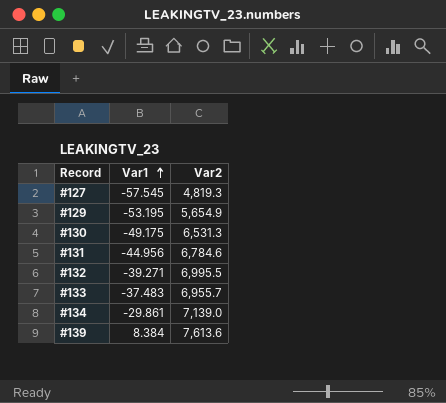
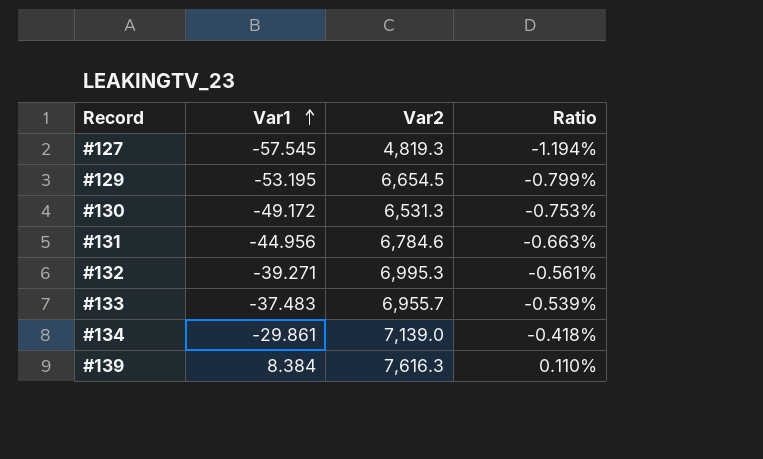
column Ratio | formula: none -> [Var1] / [Var2]
#129 | Var2: 5,654.9 -> 6,654.5
#130 | Var1: -49.175 -> -49.172
#132 | Var2: 6,995.5 -> 6,995.3
#139 | Var2: 7,613.6 -> 7,616.3

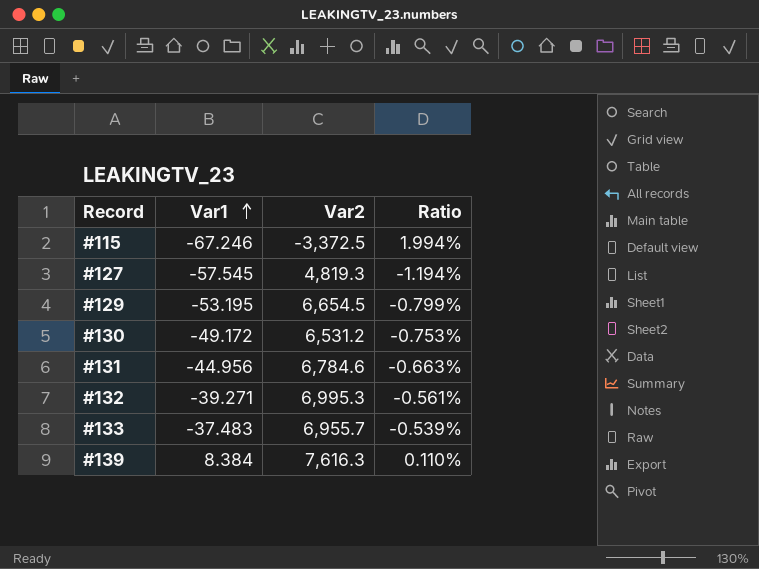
row #134: -29.861 | 7,139.0 | -0.418% -> none
row #115: none -> -67.246 | -3,372.5 | 1.994%
#130 | Var2: 6,531.3 -> 6,531.2

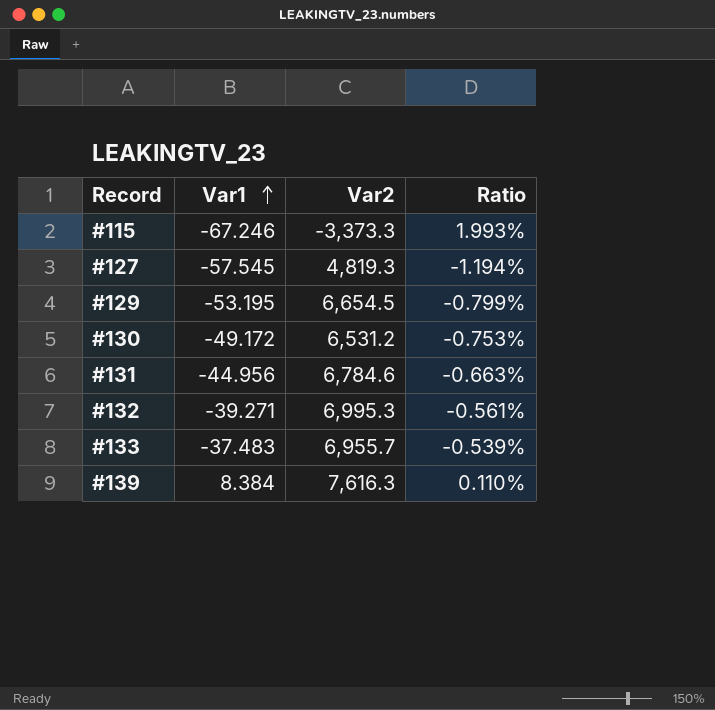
#115 | Var2: -3,372.5 -> -3,373.3
#115 | Ratio: 1.994% -> 1.993%

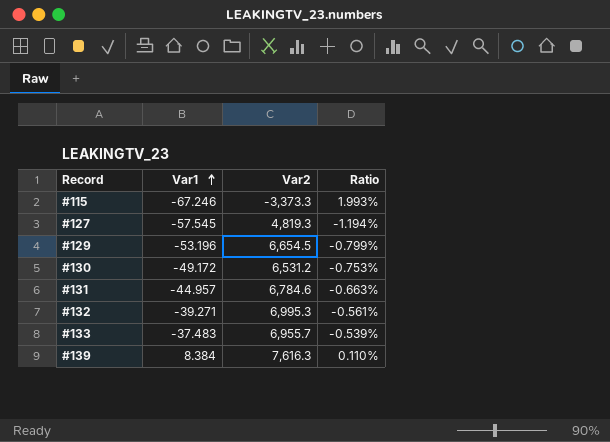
#129 | Var1: -53.195 -> -53.196
#131 | Var1: -44.956 -> -44.957

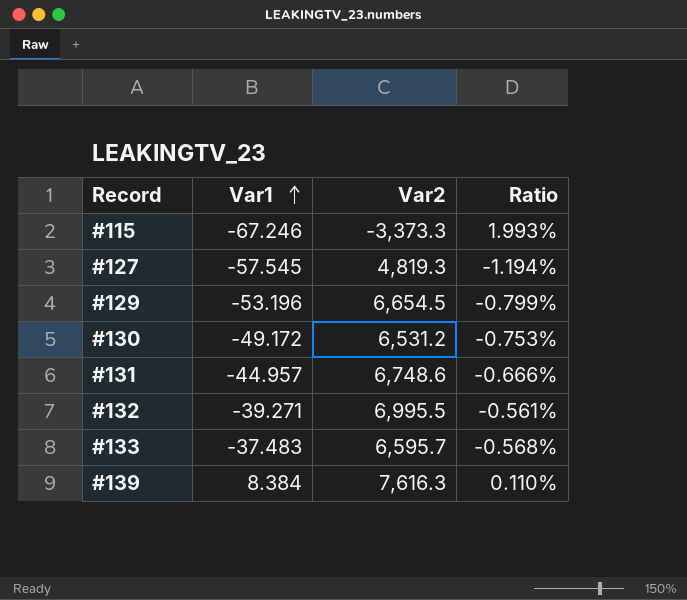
#131 | Var2: 6,784.6 -> 6,748.6
#131 | Ratio: -0.663% -> -0.666%
#132 | Var2: 6,995.3 -> 6,995.5
#133 | Var2: 6,955.7 -> 6,595.7
#133 | Ratio: -0.539% -> -0.568%

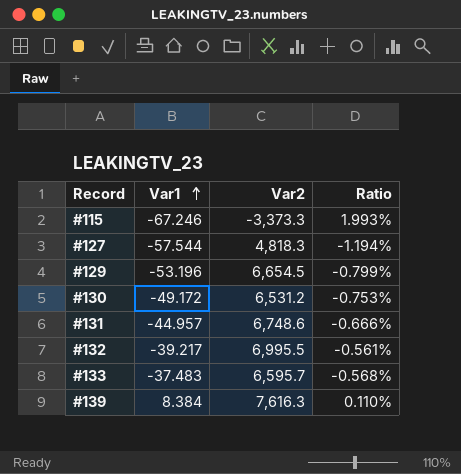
#127 | Var1: -57.545 -> -57.544
#127 | Var2: 4,819.3 -> 4,818.3
#132 | Var1: -39.271 -> -39.217

